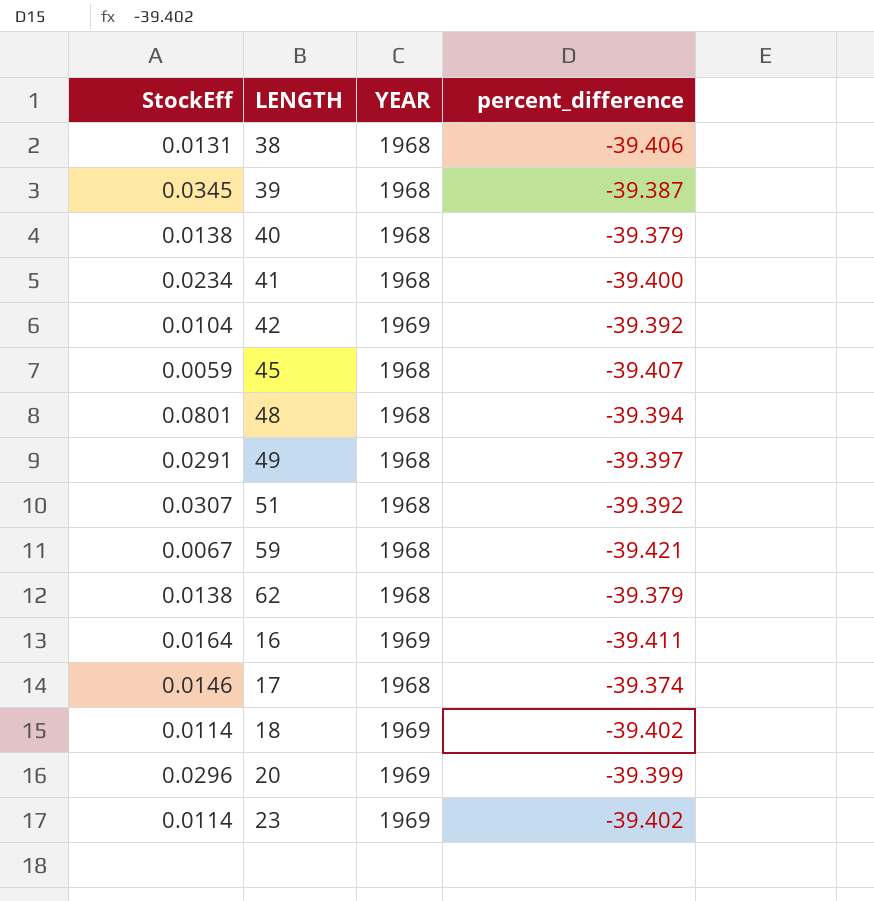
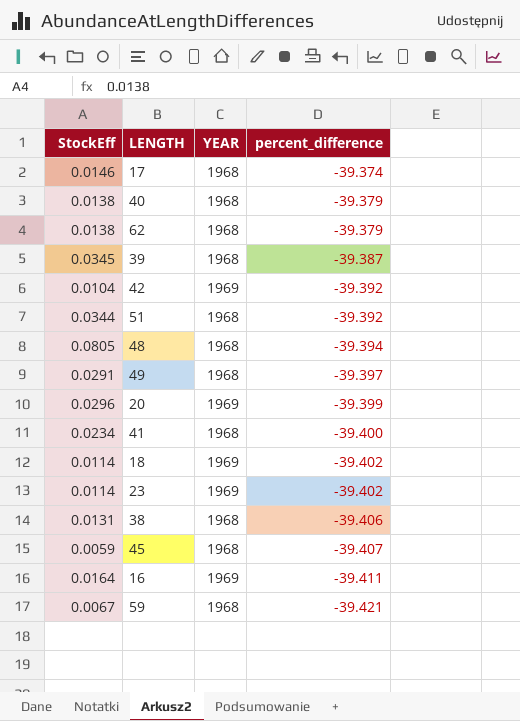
row order: none -> percent_difference descending
51 | StockEff: 0.0307 -> 0.0344
48 | StockEff: 0.0801 -> 0.0805

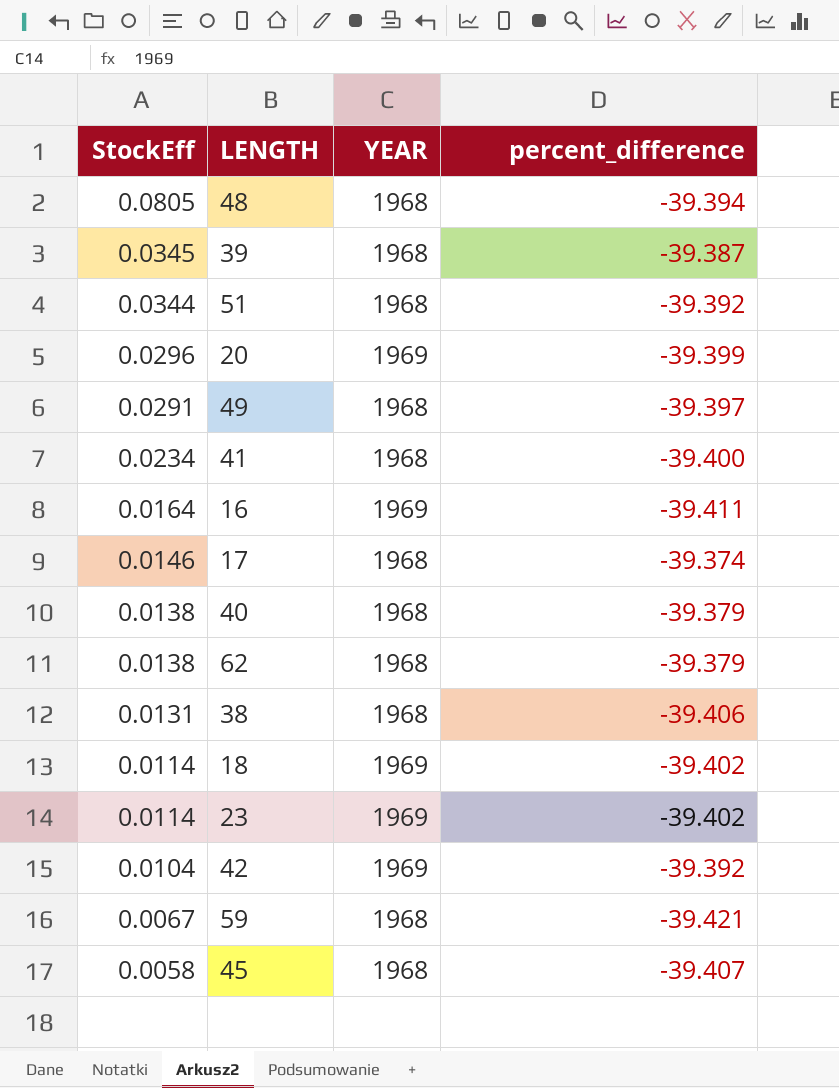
row order: percent_difference descending -> StockEff descending
45 | StockEff: 0.0059 -> 0.0058

